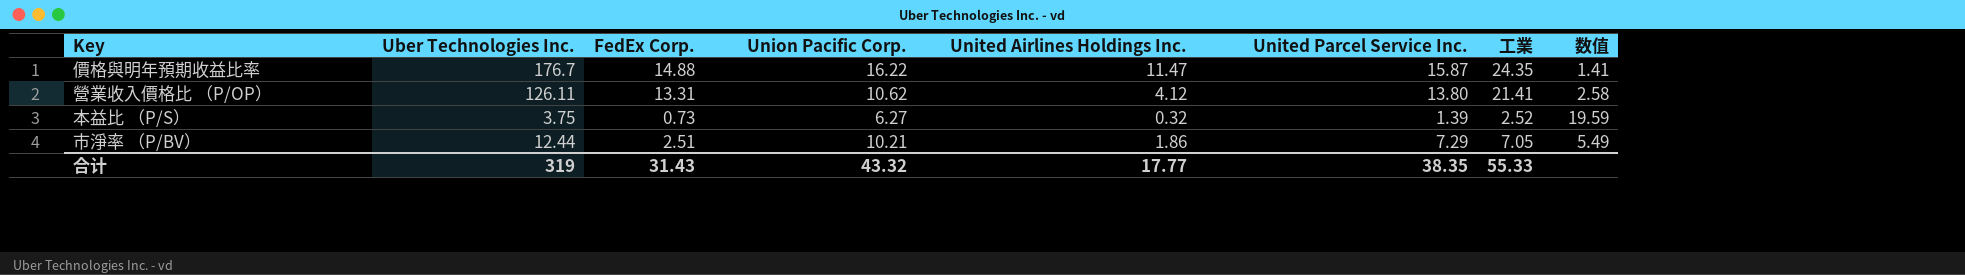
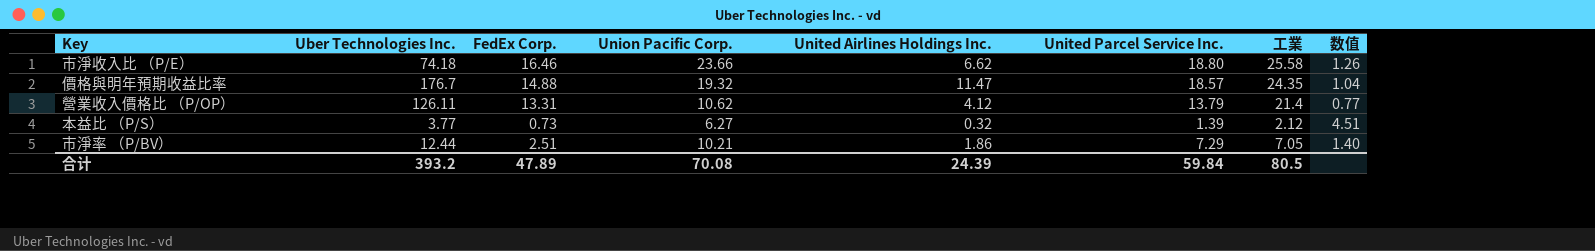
column 数值 | formula: [Union Pacific Corp.] / [United Airlines Holdings Inc.] -> [Union Pacific Corp.] / [United Parcel Service Inc.]
row 市淨收入比 （P/E）: none -> 74.18 | 16.46 | 23.66 | 6.62 | 18.80 | 25.58 | 1.26
價格與明年預期收益比率 | Union Pacific Corp.: 16.22 -> 19.32
價格與明年預期收益比率 | United Parcel Service Inc.: 15.87 -> 18.57
營業收入價格比 （P/OP） | United Parcel Service Inc.: 13.80 -> 13.79
營業收入價格比 （P/OP） | 工業: 21.41 -> 21.4
本益比 （P/S） | Uber Technologies Inc.: 3.75 -> 3.77
本益比 （P/S） | 工業: 2.52 -> 2.12
合计 | Uber Technologies Inc.: 319 -> 393.2
合计 | FedEx Corp.: 31.43 -> 47.89
合计 | Union Pacific Corp.: 43.32 -> 70.08
合计 | United Airlines Holdings Inc.: 17.77 -> 24.39
合计 | United Parcel Service Inc.: 38.35 -> 59.84
合计 | 工業: 55.33 -> 80.5

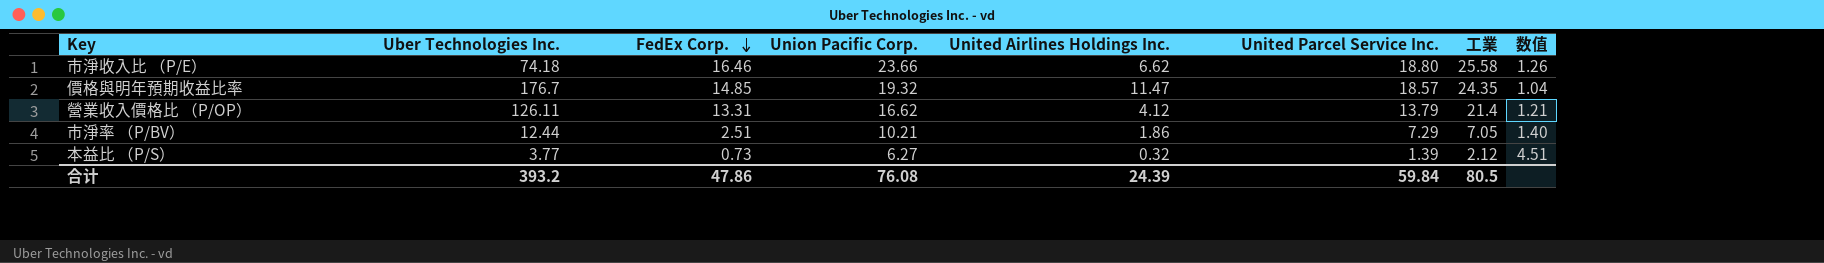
row order: none -> FedEx Corp. descending
價格與明年預期收益比率 | FedEx Corp.: 14.88 -> 14.85
營業收入價格比 （P/OP） | Union Pacific Corp.: 10.62 -> 16.62
營業收入價格比 （P/OP） | 数值: 0.77 -> 1.21
合计 | FedEx Corp.: 47.89 -> 47.86
合计 | Union Pacific Corp.: 70.08 -> 76.08

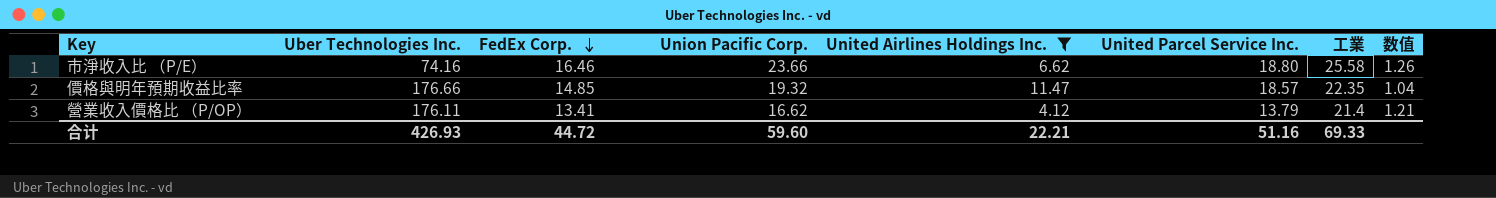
filter: none -> United Airlines Holdings Inc. >= 4.12
市淨收入比 （P/E） | Uber Technologies Inc.: 74.18 -> 74.16
價格與明年預期收益比率 | Uber Technologies Inc.: 176.7 -> 176.66
價格與明年預期收益比率 | 工業: 24.35 -> 22.35
營業收入價格比 （P/OP） | Uber Technologies Inc.: 126.11 -> 176.11
營業收入價格比 （P/OP） | FedEx Corp.: 13.31 -> 13.41
合计 | Uber Technologies Inc.: 393.2 -> 426.93
合计 | FedEx Corp.: 47.86 -> 44.72
合计 | Union Pacific Corp.: 76.08 -> 59.60
合计 | United Airlines Holdings Inc.: 24.39 -> 22.21
合计 | United Parcel Service Inc.: 59.84 -> 51.16
合计 | 工業: 80.5 -> 69.33

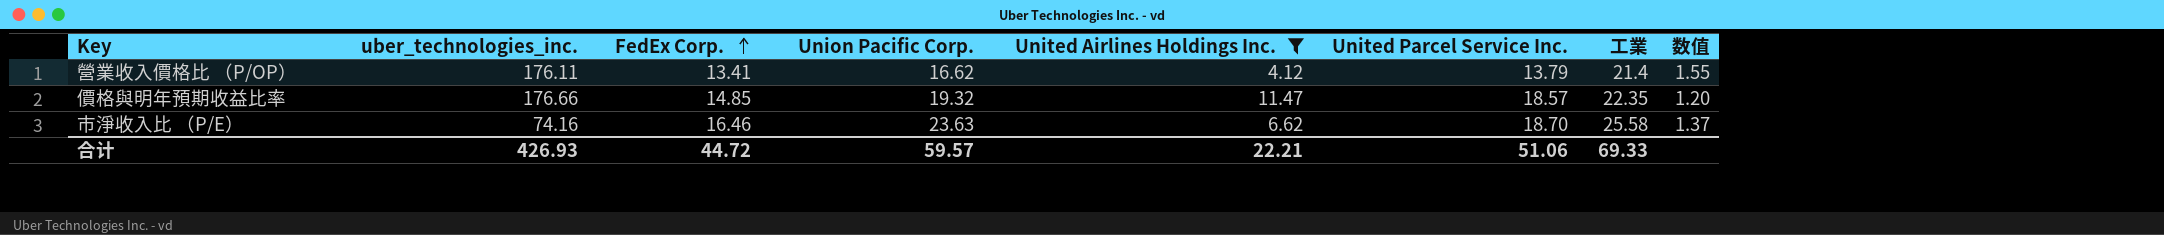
row order: FedEx Corp. descending -> FedEx Corp. ascending
column name: Uber Technologies Inc. -> uber_technologies_inc.
column 数值 | formula: [Union Pacific Corp.] / [United Parcel Service Inc.] -> [工業] / [United Parcel Service Inc.]
市淨收入比 （P/E） | Union Pacific Corp.: 23.66 -> 23.63
市淨收入比 （P/E） | United Parcel Service Inc.: 18.80 -> 18.70
合计 | Union Pacific Corp.: 59.60 -> 59.57
合计 | United Parcel Service Inc.: 51.16 -> 51.06

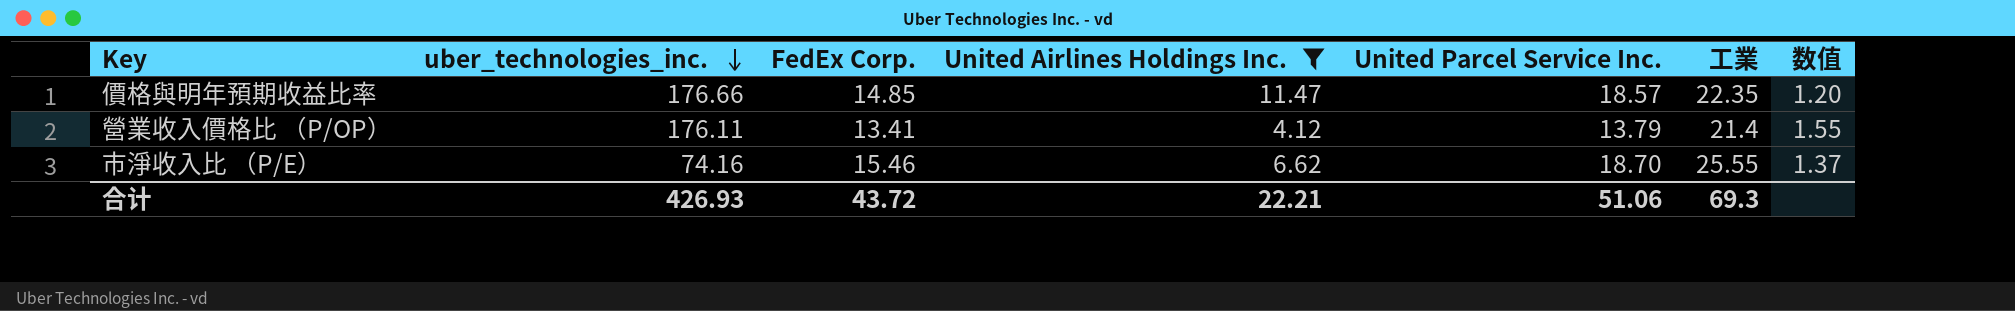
row order: FedEx Corp. ascending -> uber_technologies_inc. descending
column Union Pacific Corp. | position: 4 -> none
市淨收入比 （P/E） | FedEx Corp.: 16.46 -> 15.46
市淨收入比 （P/E） | 工業: 25.58 -> 25.55
合计 | FedEx Corp.: 44.72 -> 43.72
合计 | 工業: 69.33 -> 69.3

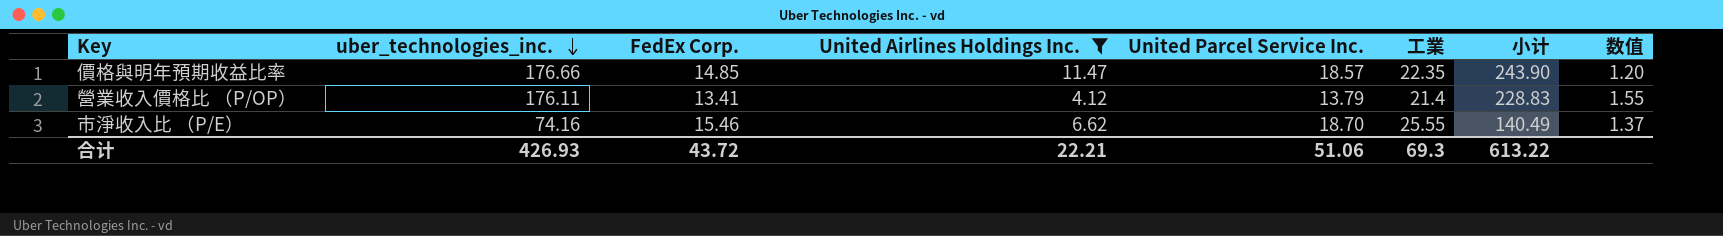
column 小计 | formula: none -> [uber_technologies_inc.] + [FedEx Corp.] + [United Airlines Holdings Inc.] + [United Parcel Service Inc.] + [工業]

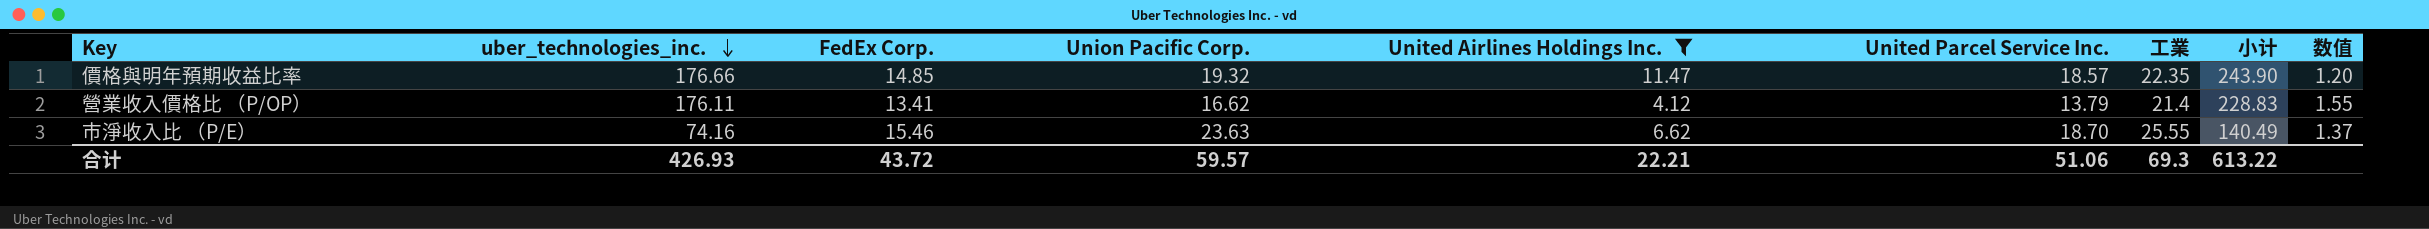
column Union Pacific Corp. | position: none -> 4

